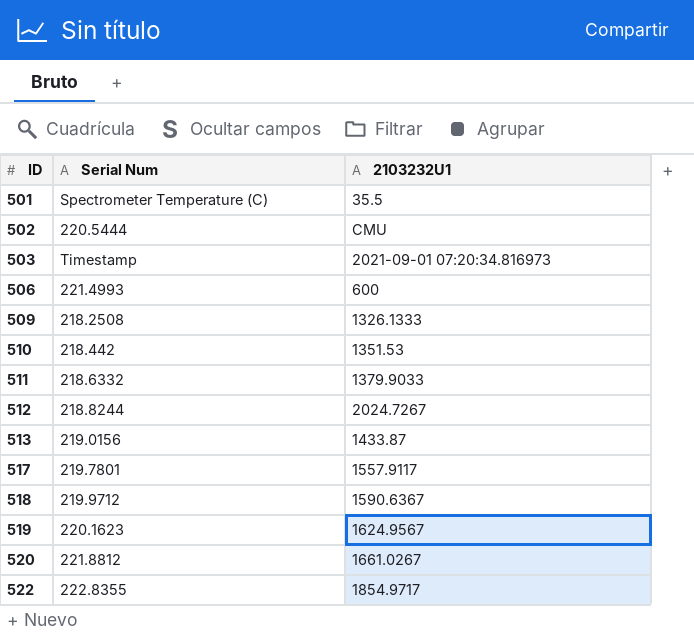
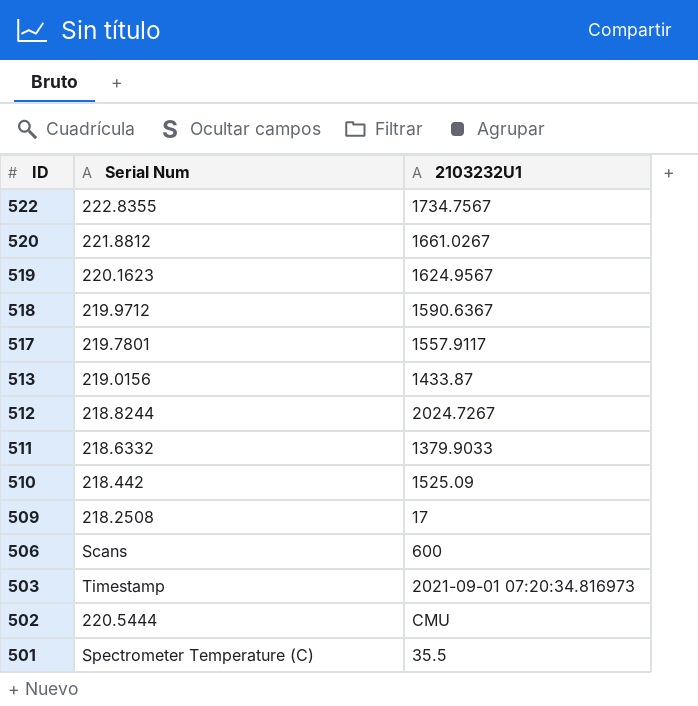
row order: ID ascending -> ID descending
522 | 2103232U1: 1854.9717 -> 1734.7567
510 | 2103232U1: 1351.53 -> 1525.09
509 | 2103232U1: 1326.1333 -> 17
506 | Serial Num: 221.4993 -> Scans

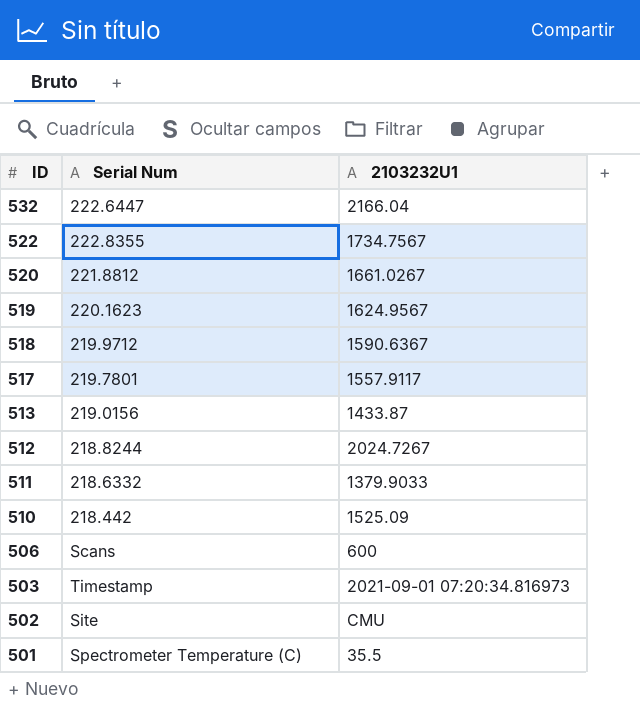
row 509: 218.2508 | 17 -> none
row 532: none -> 222.6447 | 2166.04
502 | Serial Num: 220.5444 -> Site

